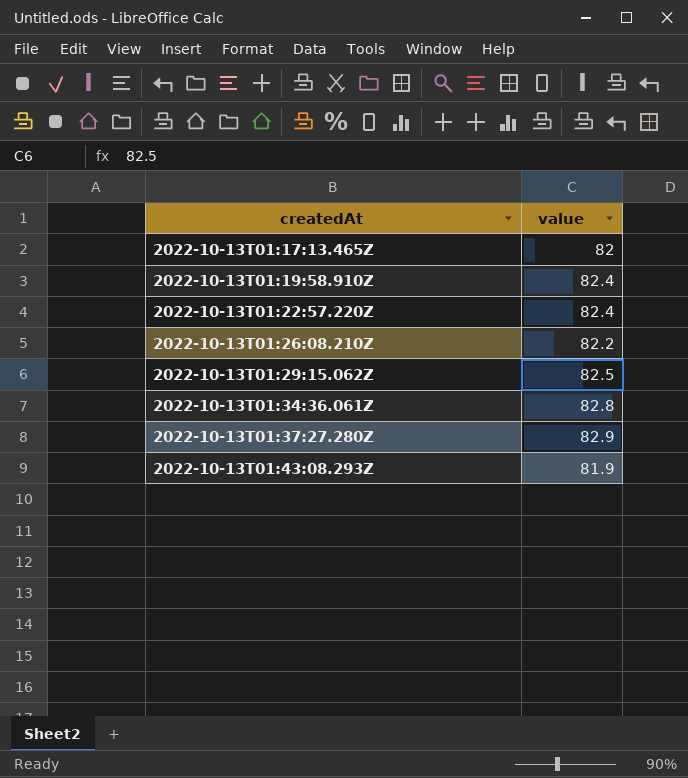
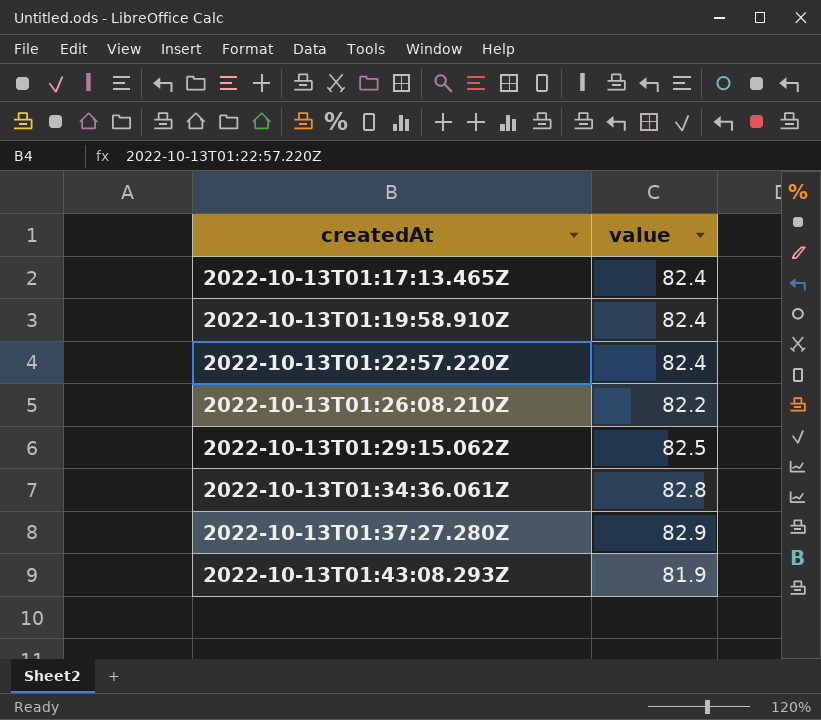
2022-10-13T01:17:13.465Z | value: 82 -> 82.4

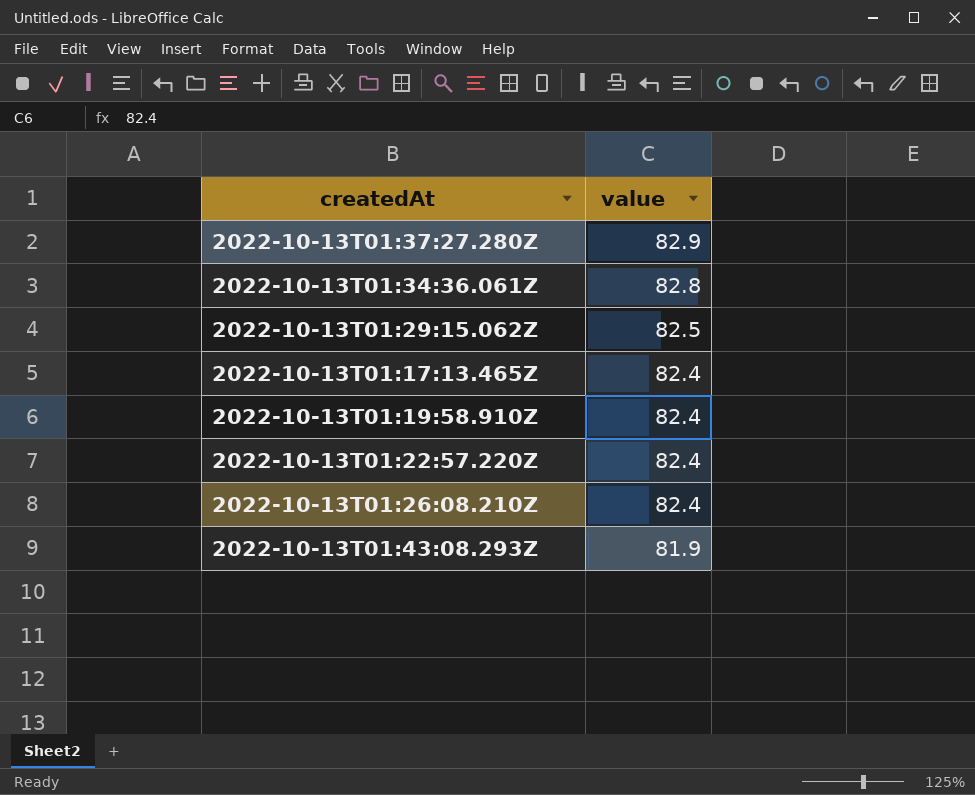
row order: createdAt ascending -> value descending
2022-10-13T01:26:08.210Z | value: 82.2 -> 82.4

